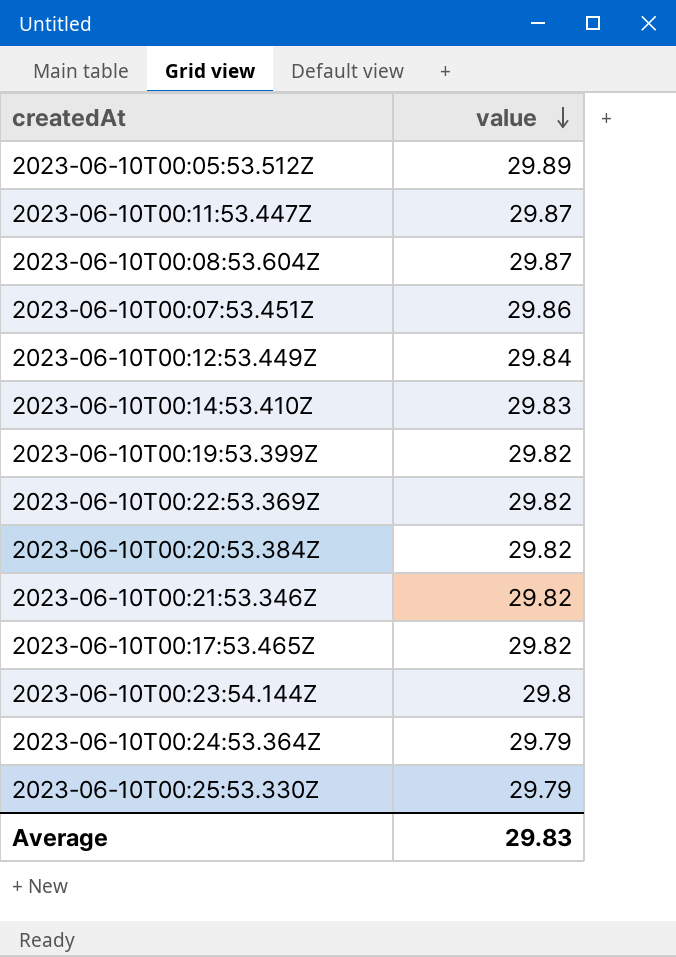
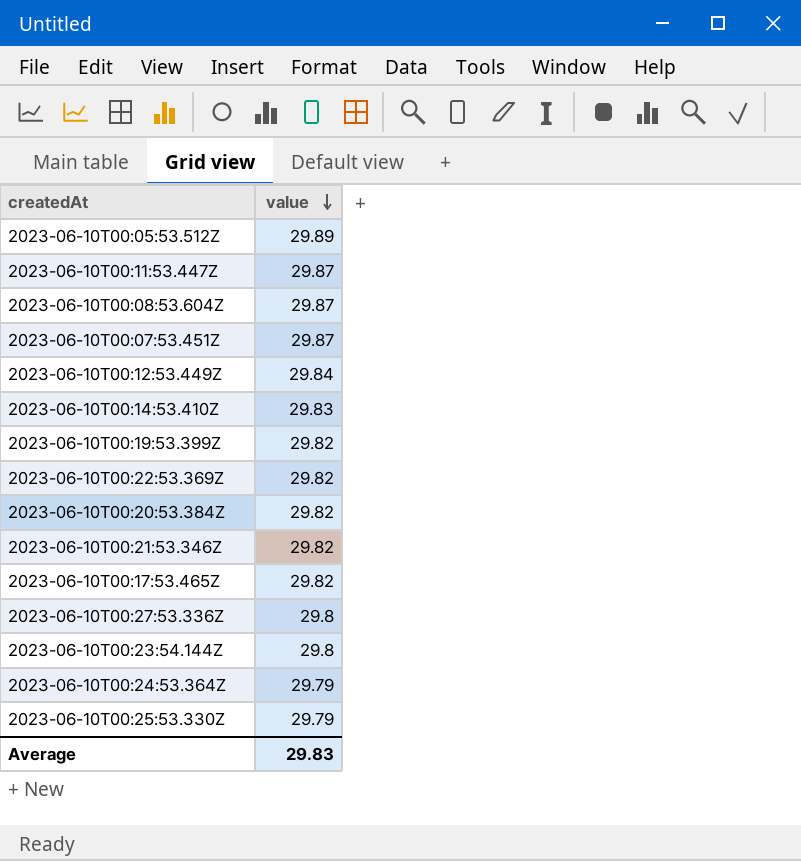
2023-06-10T00:07:53.451Z | value: 29.86 -> 29.87
row 2023-06-10T00:27:53.336Z: none -> 29.8

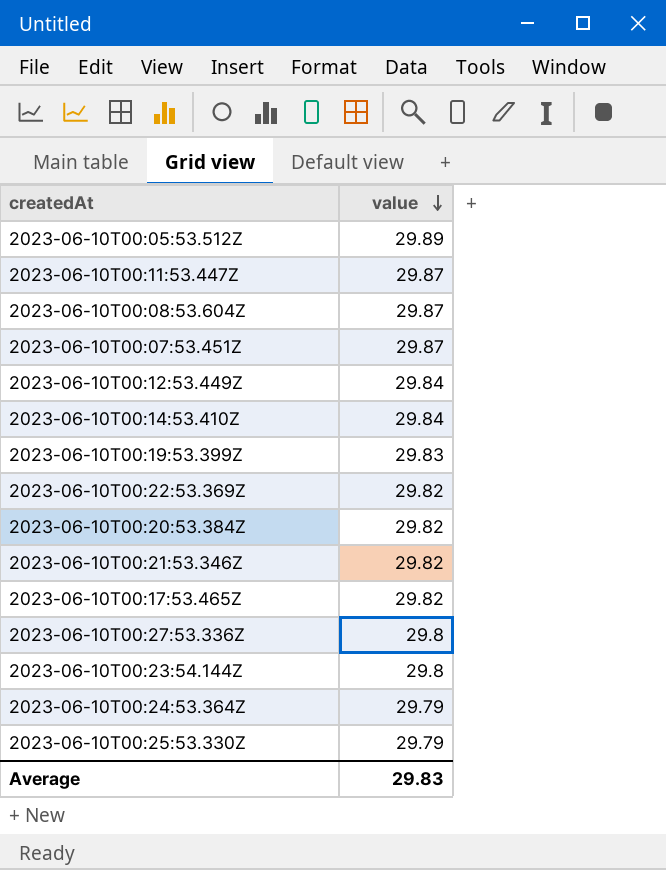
2023-06-10T00:14:53.410Z | value: 29.83 -> 29.84
2023-06-10T00:19:53.399Z | value: 29.82 -> 29.83

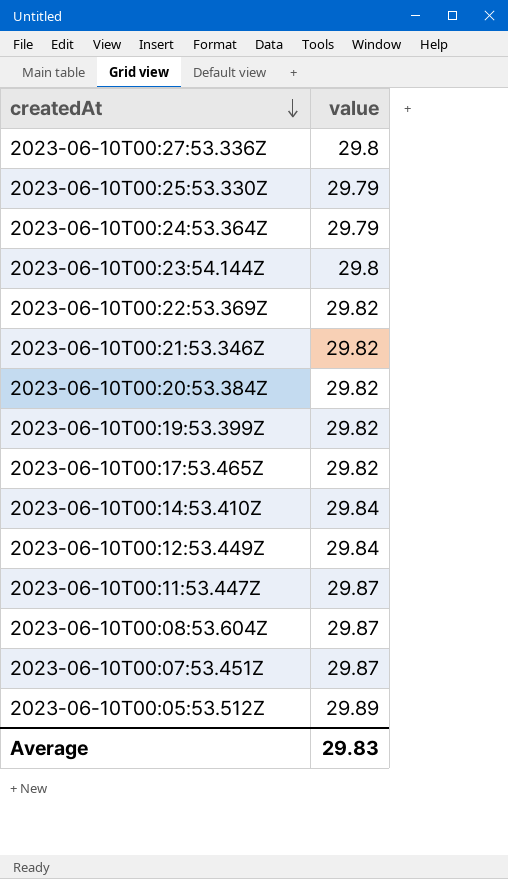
row order: value descending -> createdAt descending
2023-06-10T00:19:53.399Z | value: 29.83 -> 29.82

